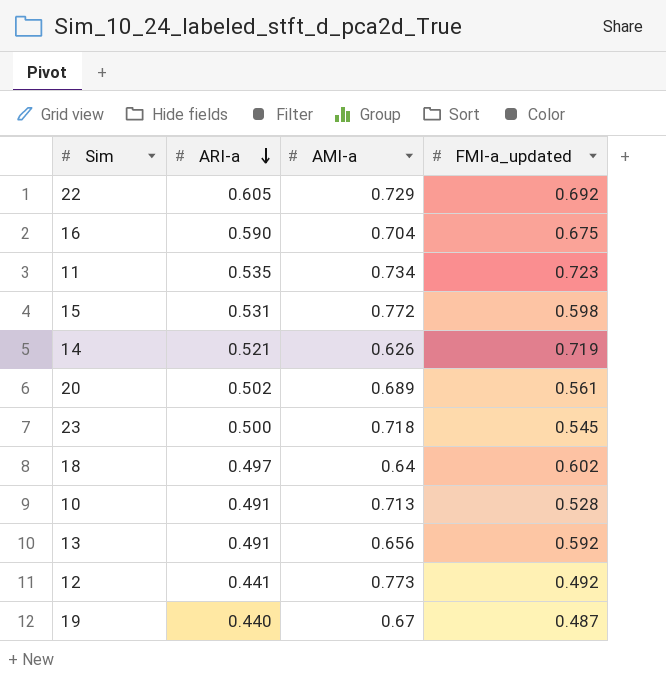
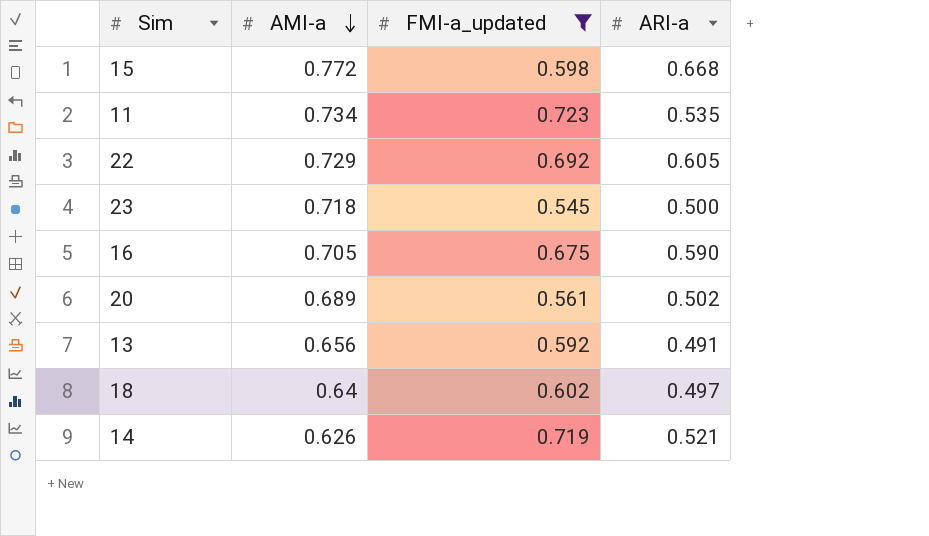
filter: none -> FMI-a_updated >= 0.545
row order: ARI-a descending -> AMI-a descending
column ARI-a | position: 2 -> 4
15 | ARI-a: 0.531 -> 0.668
16 | AMI-a: 0.704 -> 0.705

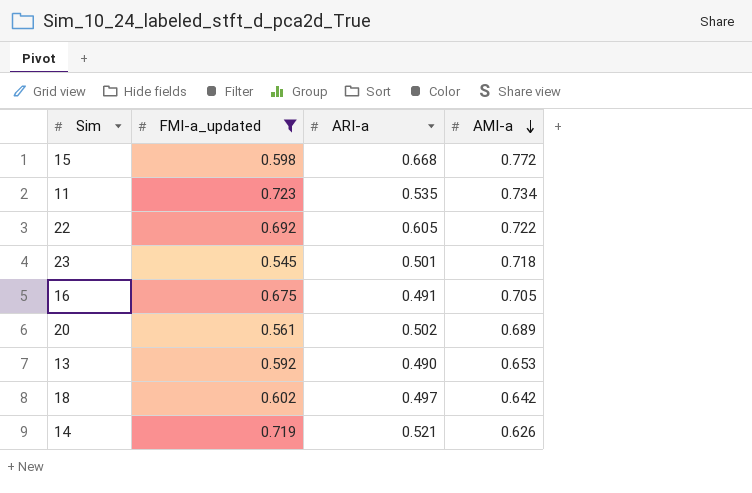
column AMI-a | position: 2 -> 4
22 | AMI-a: 0.729 -> 0.722
23 | ARI-a: 0.500 -> 0.501
16 | ARI-a: 0.590 -> 0.491
13 | ARI-a: 0.491 -> 0.490
13 | AMI-a: 0.656 -> 0.653
18 | AMI-a: 0.64 -> 0.642

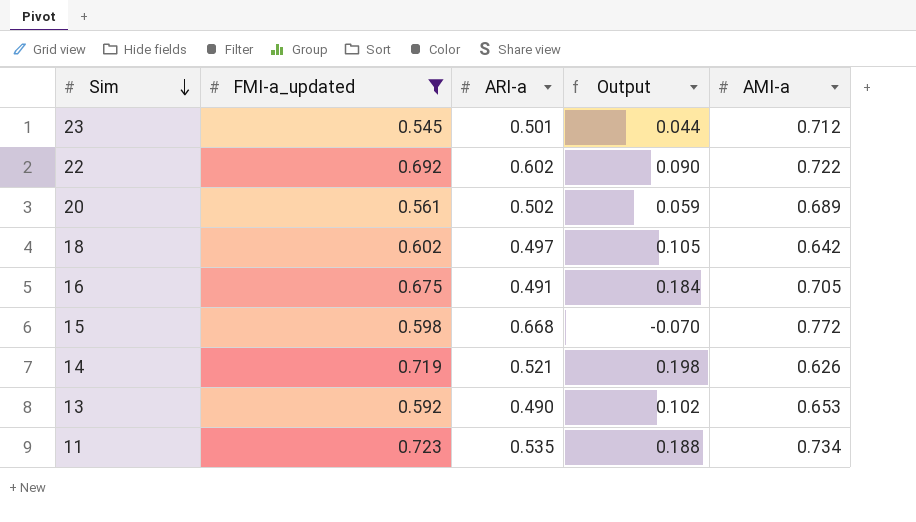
row order: AMI-a descending -> Sim descending
column Output | formula: none -> [FMI-a_updated] - [ARI-a]
23 | AMI-a: 0.718 -> 0.712
22 | ARI-a: 0.605 -> 0.602

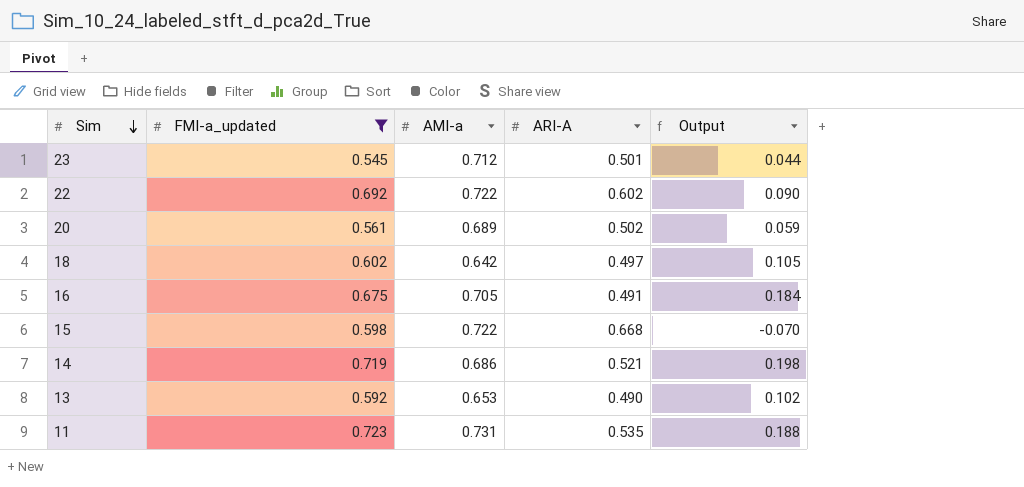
column AMI-a | position: 5 -> 3
column name: ARI-a -> ARI-A
15 | AMI-a: 0.772 -> 0.722
14 | AMI-a: 0.626 -> 0.686
11 | AMI-a: 0.734 -> 0.731

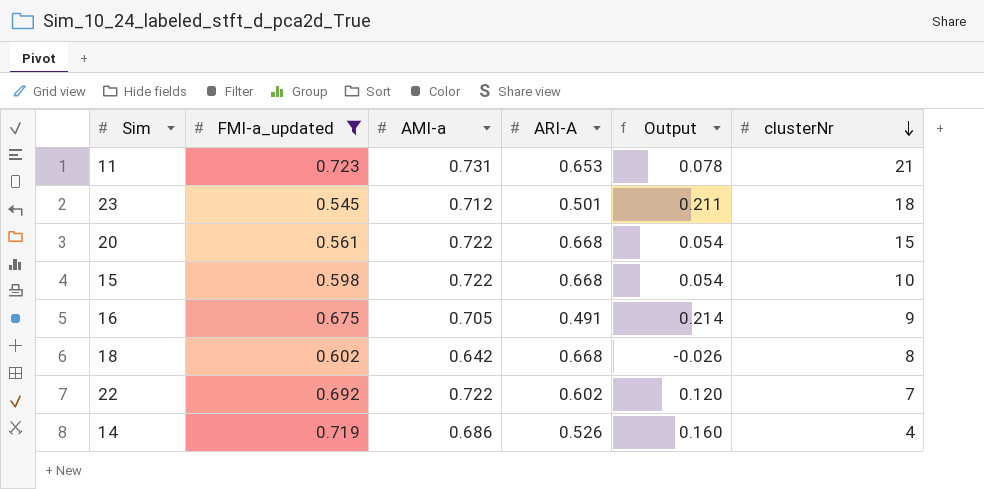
row order: Sim descending -> clusterNr descending
column Output | formula: [FMI-a_updated] - [ARI-A] -> [AMI-a] - [ARI-A]
column clusterNr | position: none -> 6
row 13: 0.592 | 0.653 | 0.490 | 0.102 -> none
11 | ARI-A: 0.535 -> 0.653
20 | AMI-a: 0.689 -> 0.722
20 | ARI-A: 0.502 -> 0.668
18 | ARI-A: 0.497 -> 0.668
14 | ARI-A: 0.521 -> 0.526

